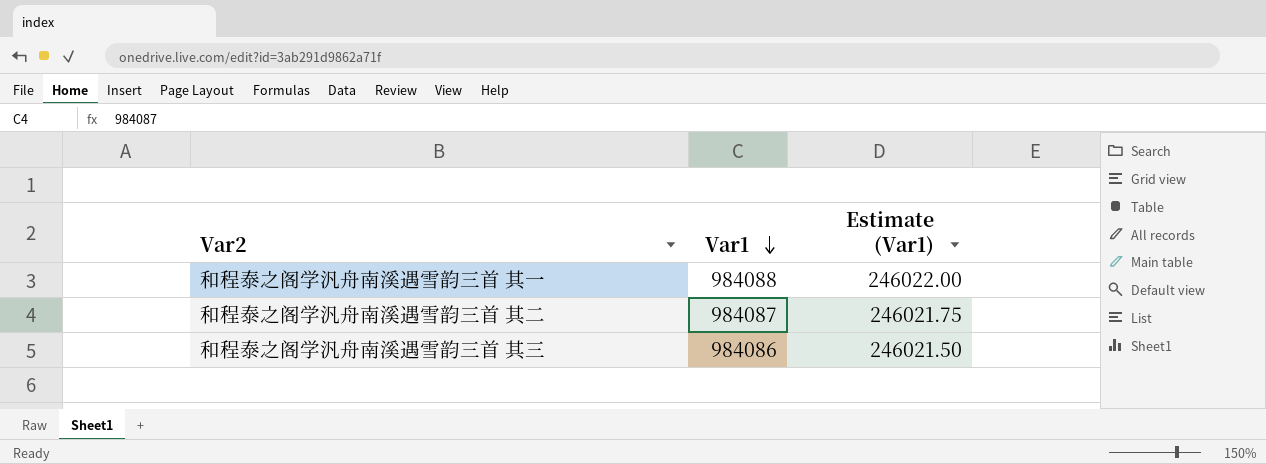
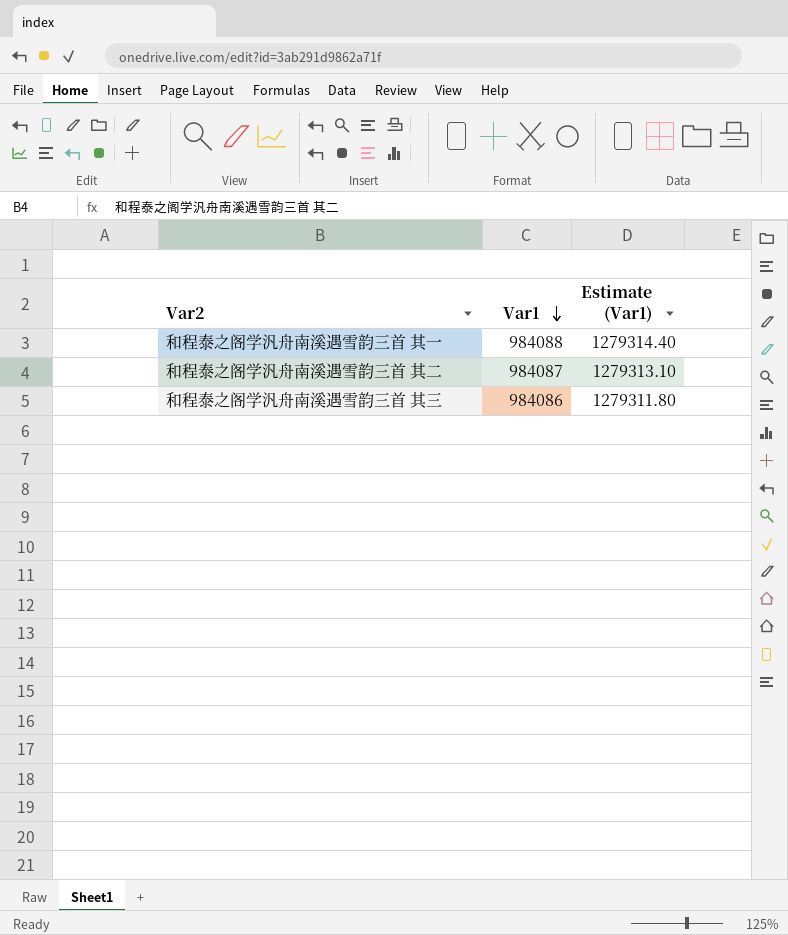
column Estimate (Var1) | formula: [Var1] * 0.25 -> [Var1] * 1.3

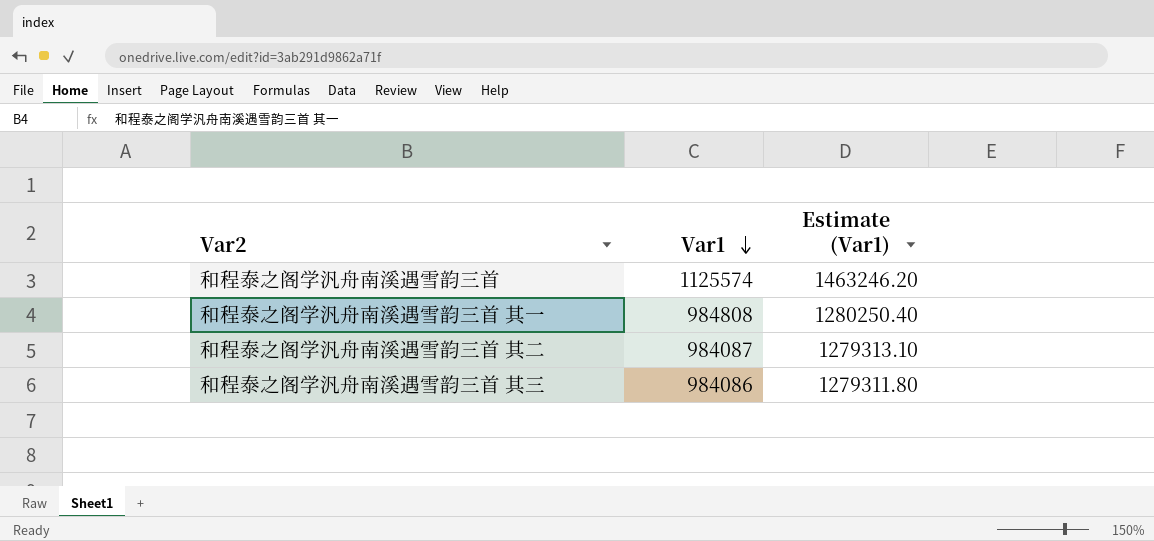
row 和程泰之阁学汎舟南溪遇雪韵三首: none -> 1125574 | 1463246.20
和程泰之阁学汎舟南溪遇雪韵三首 其一 | Var1: 984088 -> 984808
和程泰之阁学汎舟南溪遇雪韵三首 其一 | Estimate (Var1): 1279314.40 -> 1280250.40

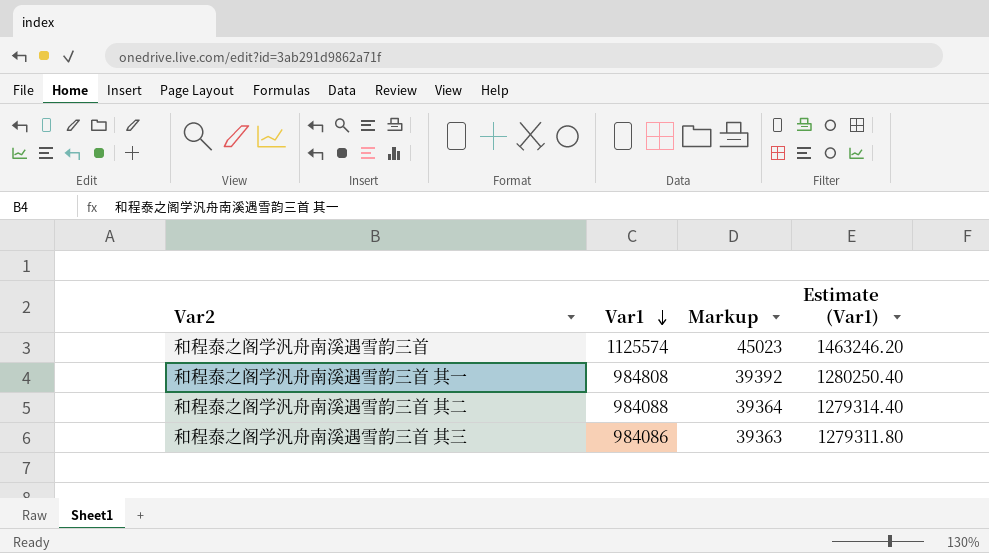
column Markup | formula: none -> [Var1] * 0.04
和程泰之阁学汎舟南溪遇雪韵三首 其二 | Var1: 984087 -> 984088
和程泰之阁学汎舟南溪遇雪韵三首 其二 | Estimate (Var1): 1279313.10 -> 1279314.40

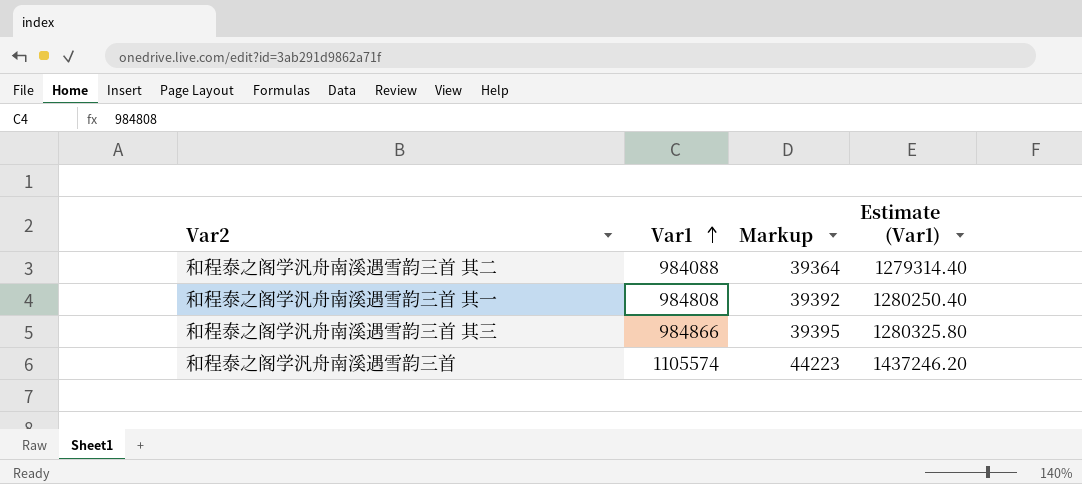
row order: Var1 descending -> Var1 ascending
和程泰之阁学汎舟南溪遇雪韵三首 其三 | Var1: 984086 -> 984866
和程泰之阁学汎舟南溪遇雪韵三首 其三 | Markup: 39363 -> 39395
和程泰之阁学汎舟南溪遇雪韵三首 其三 | Estimate (Var1): 1279311.80 -> 1280325.80
和程泰之阁学汎舟南溪遇雪韵三首 | Var1: 1125574 -> 1105574
和程泰之阁学汎舟南溪遇雪韵三首 | Markup: 45023 -> 44223
和程泰之阁学汎舟南溪遇雪韵三首 | Estimate (Var1): 1463246.20 -> 1437246.20

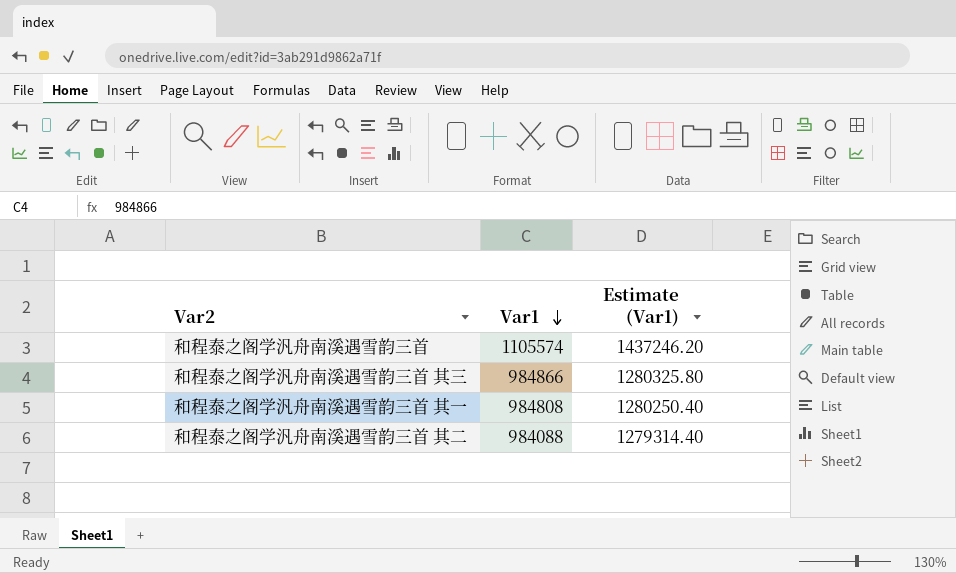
row order: Var1 ascending -> Var1 descending
column Markup | formula: [Var1] * 0.04 -> none

